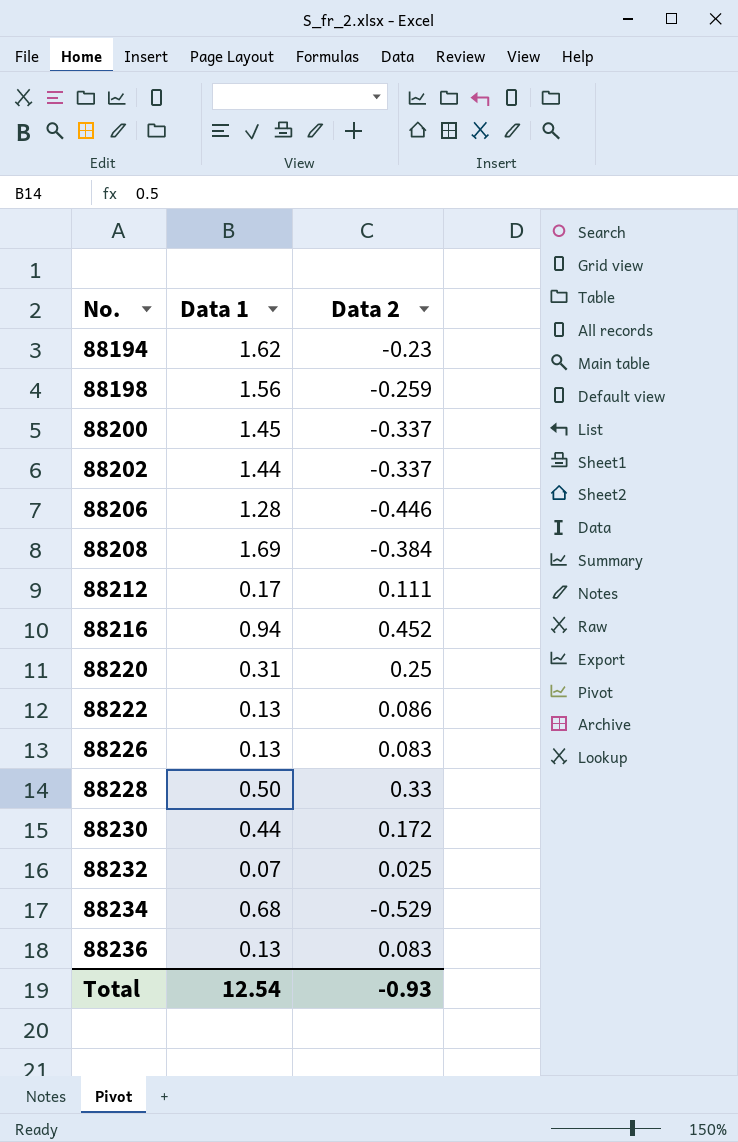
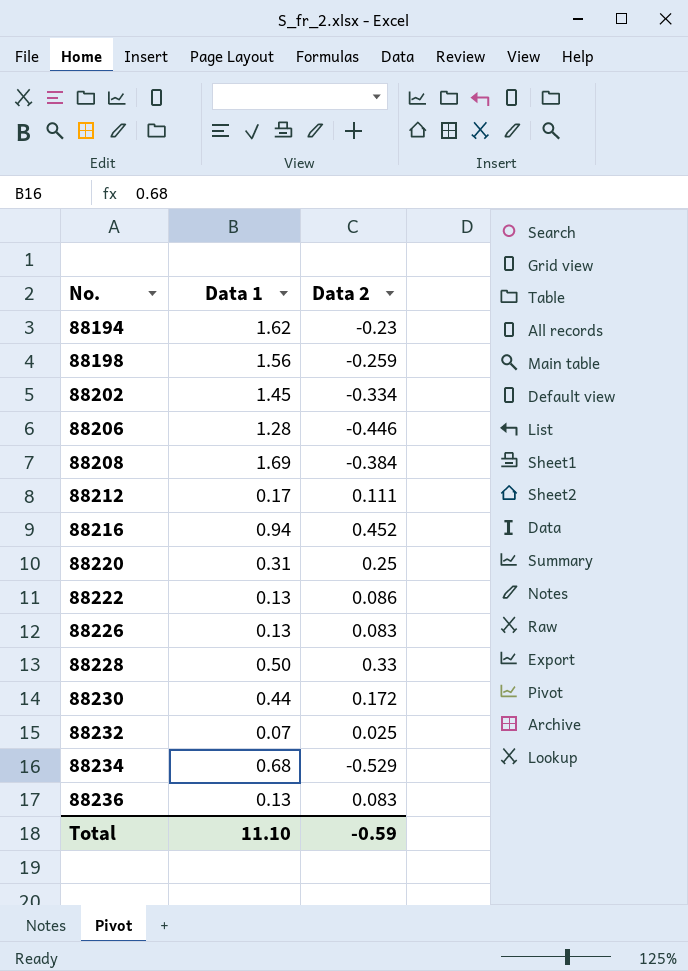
row 88200: 1.45 | -0.337 -> none
88202 | Data 1: 1.44 -> 1.45
88202 | Data 2: -0.337 -> -0.334
Total | Data 1: 12.54 -> 11.10
Total | Data 2: -0.93 -> -0.59

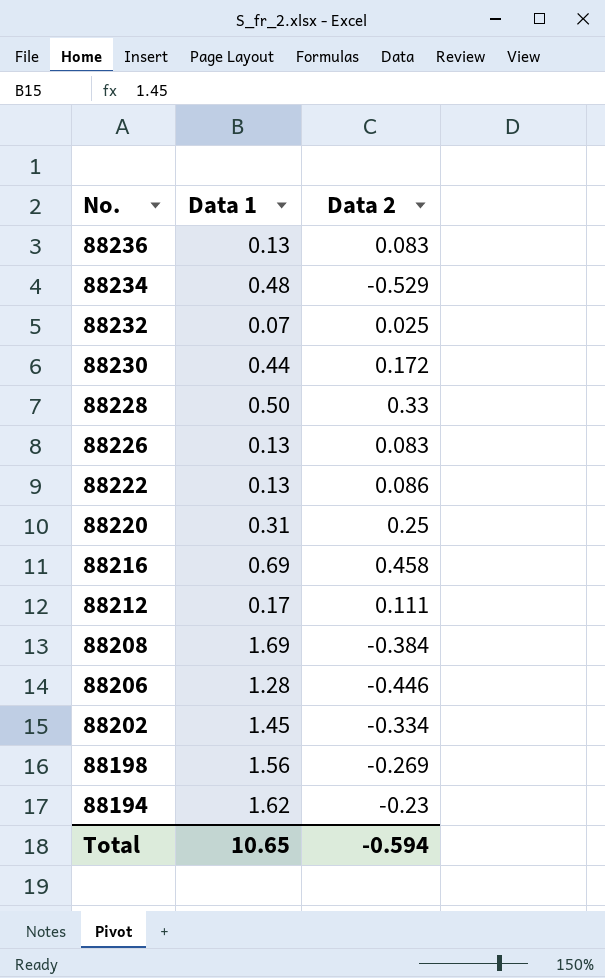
row order: No. ascending -> No. descending
88234 | Data 1: 0.68 -> 0.48
88216 | Data 1: 0.94 -> 0.69
88216 | Data 2: 0.452 -> 0.458
88198 | Data 2: -0.259 -> -0.269
Total | Data 1: 11.10 -> 10.65
Total | Data 2: -0.59 -> -0.594

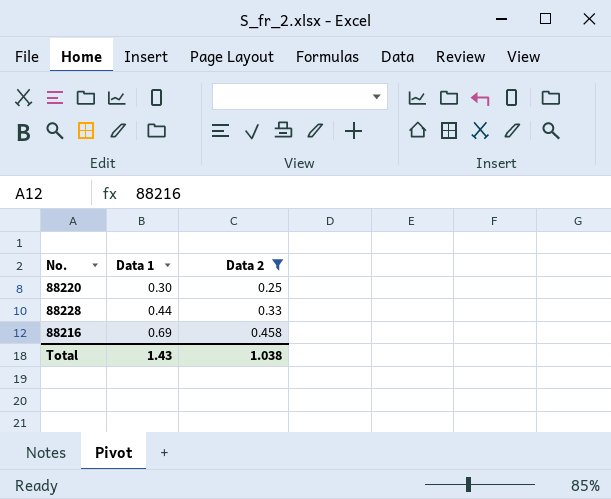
filter: none -> Data 2 >= 0.25
row order: No. descending -> Data 1 ascending
88220 | Data 1: 0.31 -> 0.30
88228 | Data 1: 0.50 -> 0.44
Total | Data 1: 10.65 -> 1.43
Total | Data 2: -0.594 -> 1.038

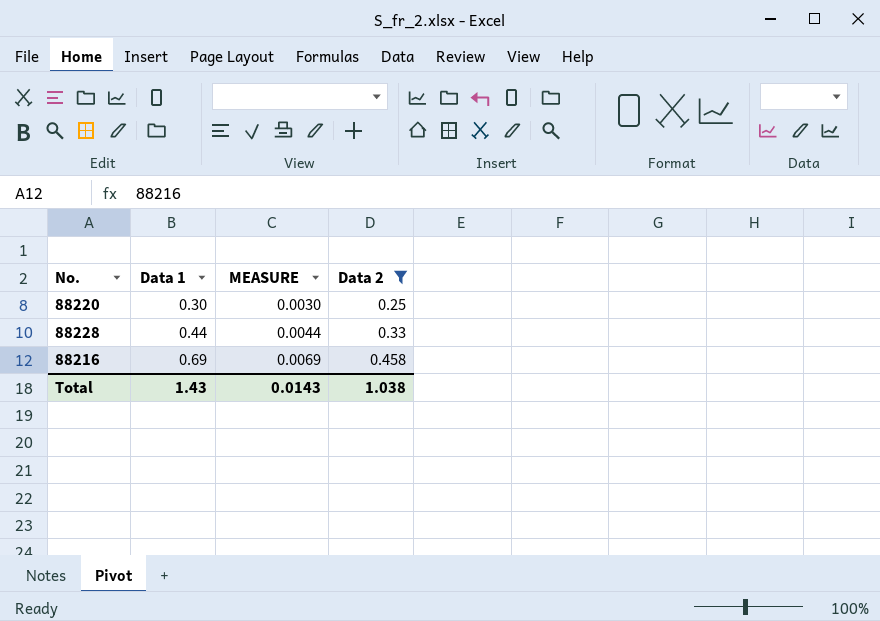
column MEASURE | formula: none -> [Data 1] * 0.01

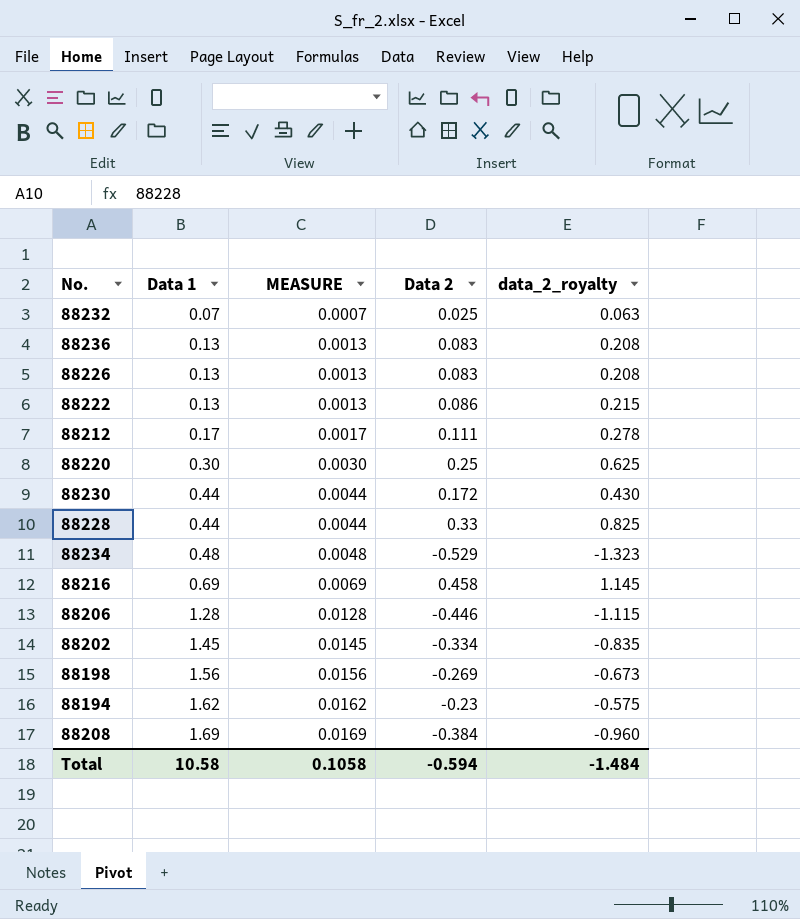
filter: Data 2 >= 0.25 -> none
column data_2_royalty | formula: none -> [Data 2] * 2.5
Total | Data 1: 1.43 -> 10.58
Total | MEASURE: 0.0143 -> 0.1058
Total | Data 2: 1.038 -> -0.594

